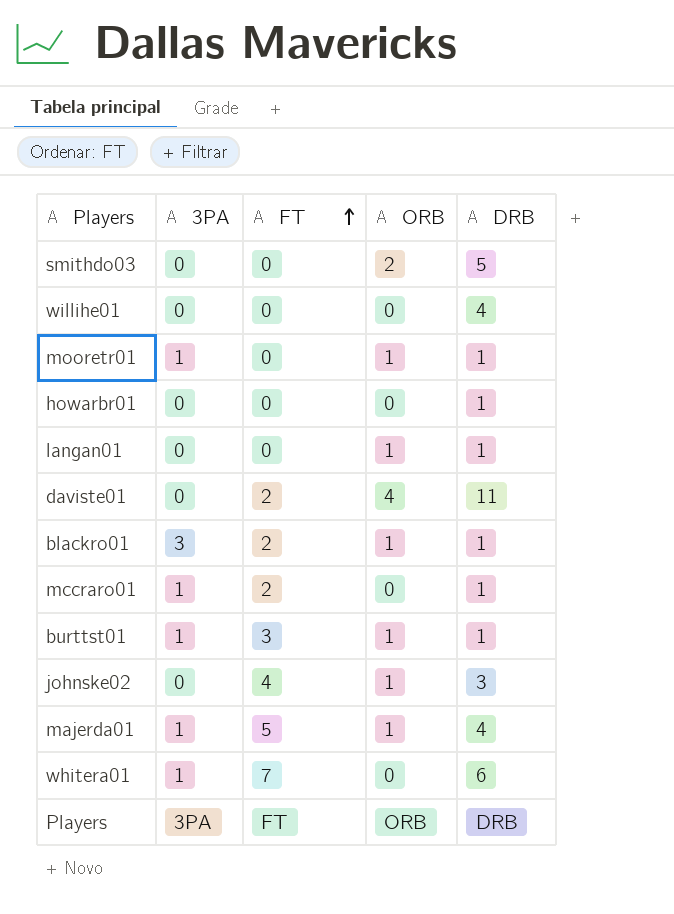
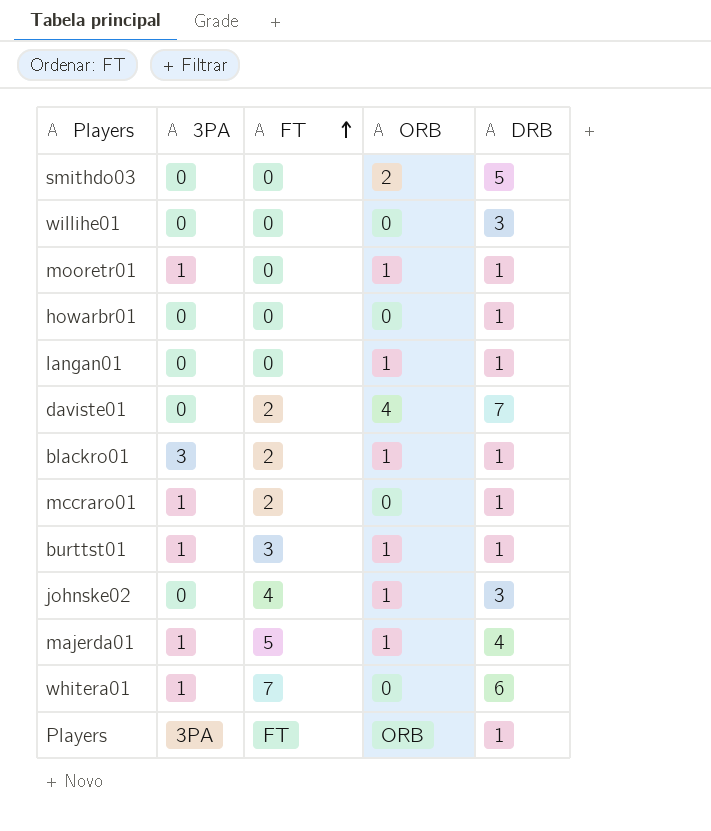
willihe01 | DRB: 4 -> 3
daviste01 | DRB: 11 -> 7
Players | DRB: DRB -> 1

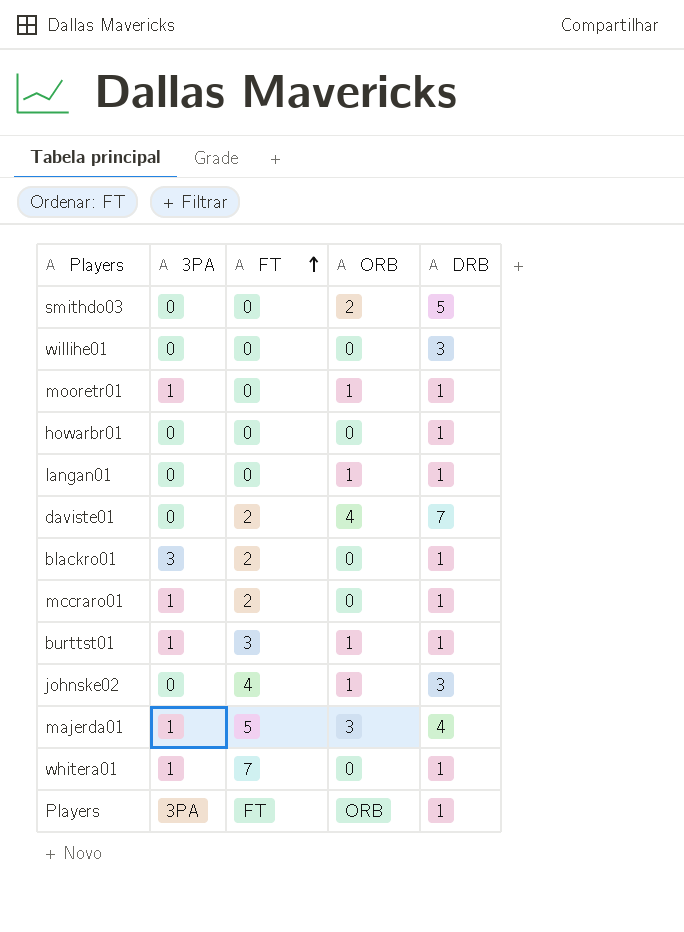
blackro01 | ORB: 1 -> 0
majerda01 | ORB: 1 -> 3
whitera01 | DRB: 6 -> 1

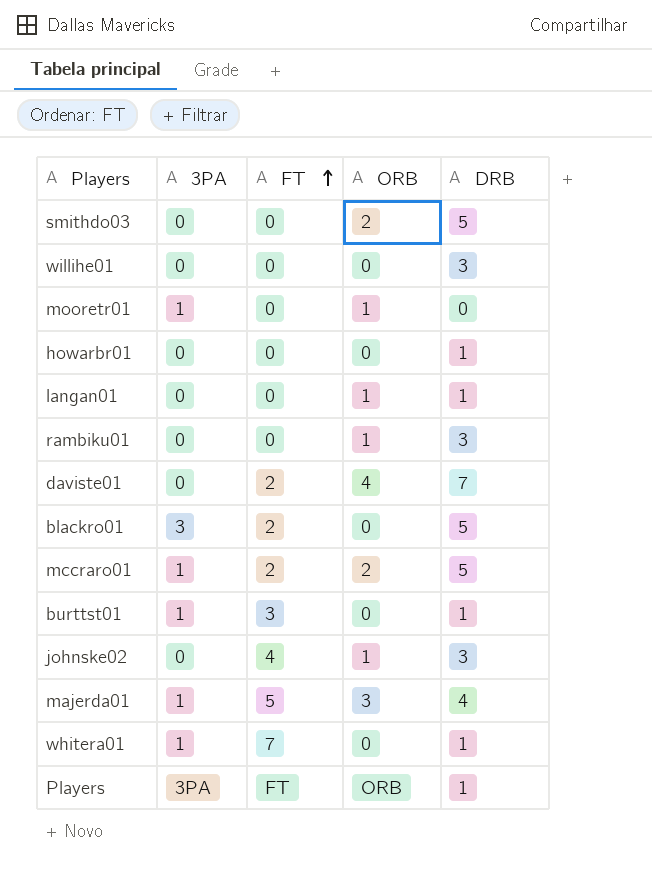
mooretr01 | DRB: 1 -> 0
row rambiku01: none -> 0 | 0 | 1 | 3
blackro01 | DRB: 1 -> 5
mccraro01 | ORB: 0 -> 2
mccraro01 | DRB: 1 -> 5
burttst01 | ORB: 1 -> 0

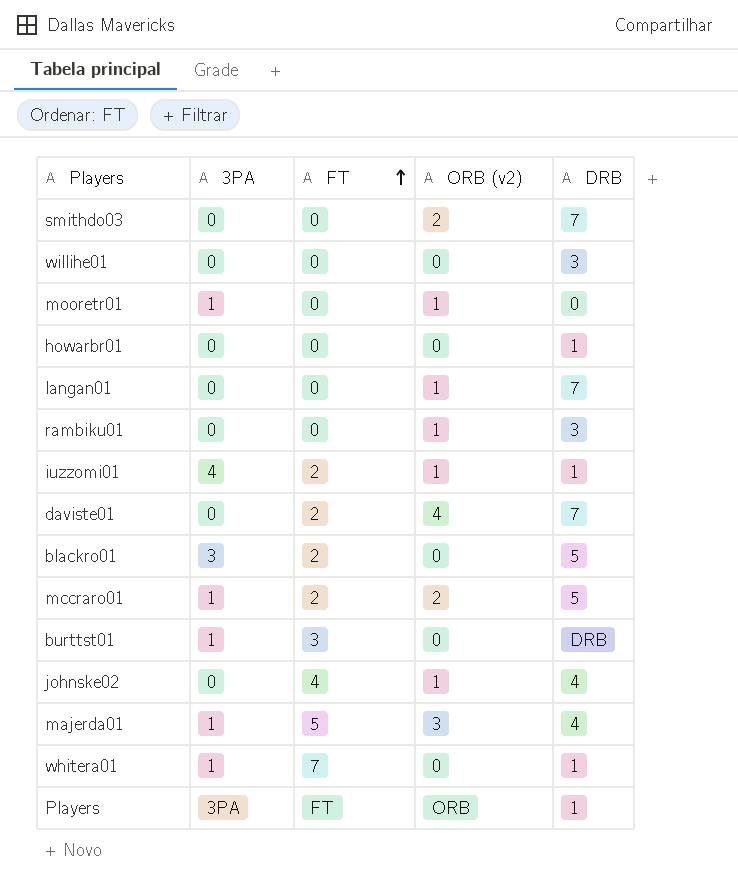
column name: ORB -> ORB (v2)
smithdo03 | DRB: 5 -> 7
langan01 | DRB: 1 -> 7
row iuzzomi01: none -> 4 | 2 | 1 | 1
burttst01 | DRB: 1 -> DRB
johnske02 | DRB: 3 -> 4

